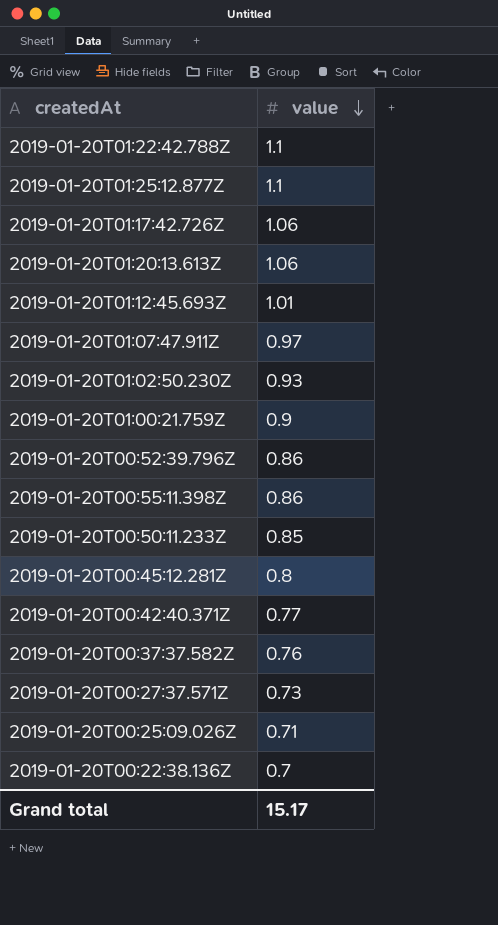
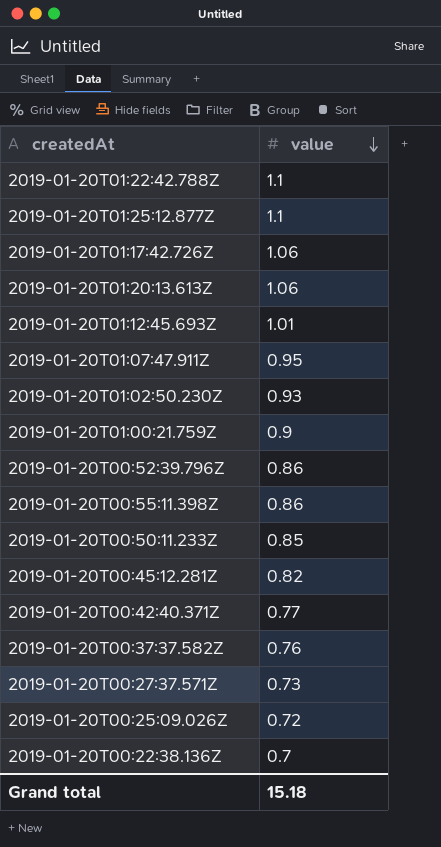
2019-01-20T01:07:47.911Z | value: 0.97 -> 0.95
2019-01-20T00:45:12.281Z | value: 0.8 -> 0.82
2019-01-20T00:25:09.026Z | value: 0.71 -> 0.72
Grand total | value: 15.17 -> 15.18

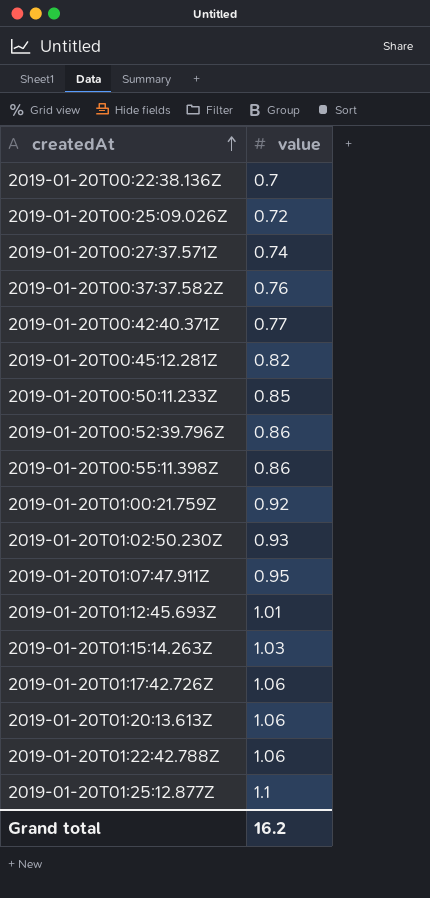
row order: value descending -> createdAt ascending
2019-01-20T00:27:37.571Z | value: 0.73 -> 0.74
2019-01-20T01:00:21.759Z | value: 0.9 -> 0.92
row 2019-01-20T01:15:14.263Z: none -> 1.03
2019-01-20T01:22:42.788Z | value: 1.1 -> 1.06
Grand total | value: 15.18 -> 16.2

